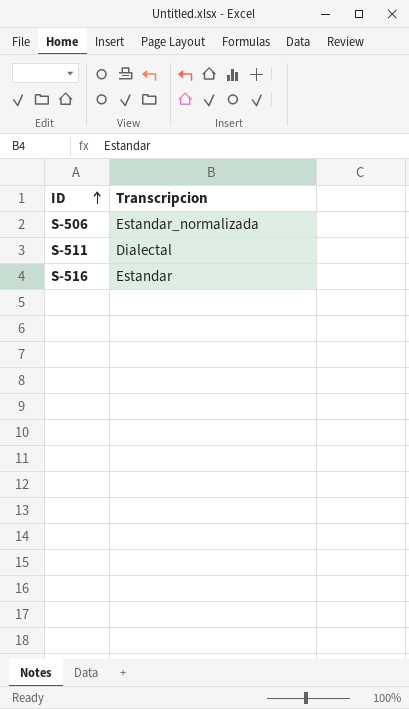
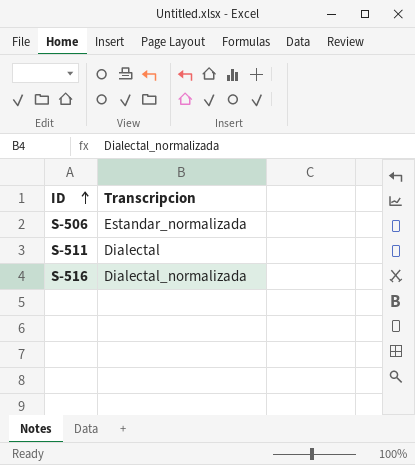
S-516 | Transcripcion: Estandar -> Dialectal_normalizada

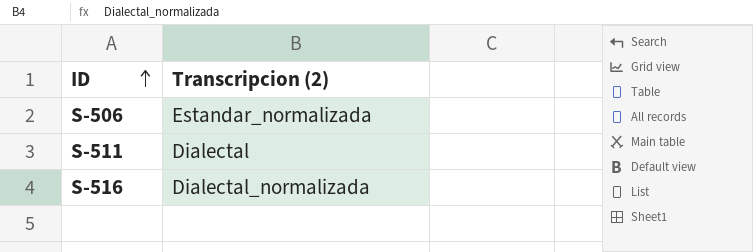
column name: Transcripcion -> Transcripcion (2)

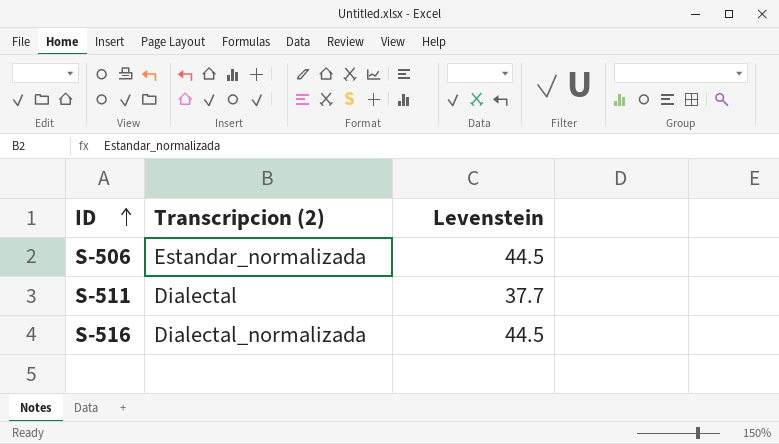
column Levenstein | position: none -> 3

